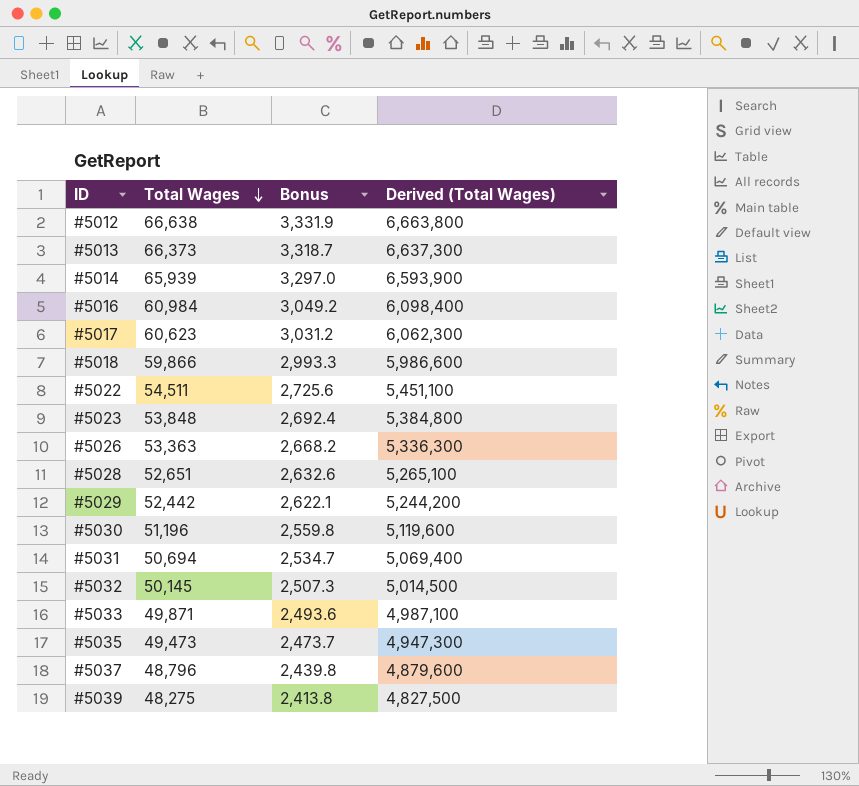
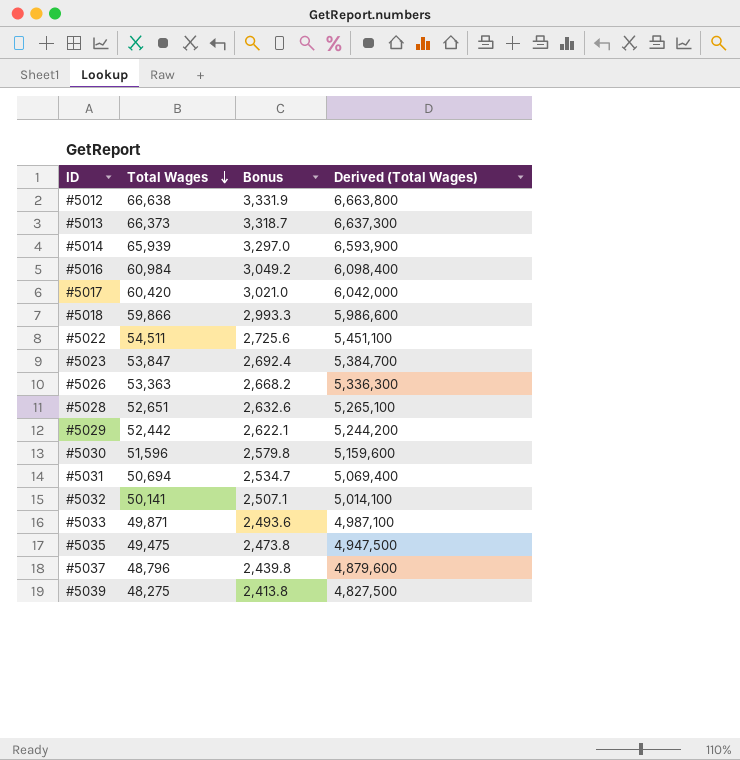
#5017 | Total Wages: 60,623 -> 60,420
#5017 | Bonus: 3,031.2 -> 3,021.0
#5017 | Derived (Total Wages): 6,062,300 -> 6,042,000
#5023 | Total Wages: 53,848 -> 53,847
#5023 | Derived (Total Wages): 5,384,800 -> 5,384,700
#5030 | Total Wages: 51,196 -> 51,596
#5030 | Bonus: 2,559.8 -> 2,579.8
#5030 | Derived (Total Wages): 5,119,600 -> 5,159,600
#5032 | Total Wages: 50,145 -> 50,141
#5032 | Bonus: 2,507.3 -> 2,507.1
#5032 | Derived (Total Wages): 5,014,500 -> 5,014,100
#5035 | Total Wages: 49,473 -> 49,475
#5035 | Bonus: 2,473.7 -> 2,473.8
#5035 | Derived (Total Wages): 4,947,300 -> 4,947,500

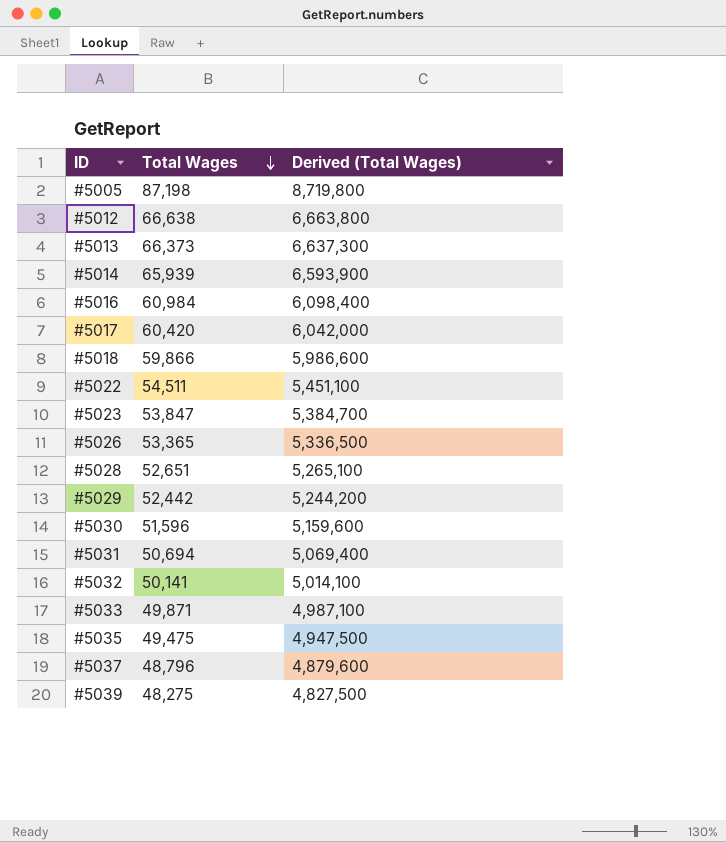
column Bonus | formula: [Total Wages] * 0.05 -> none
row #5005: none -> 87,198 | 8,719,800
#5026 | Total Wages: 53,363 -> 53,365
#5026 | Derived (Total Wages): 5,336,300 -> 5,336,500

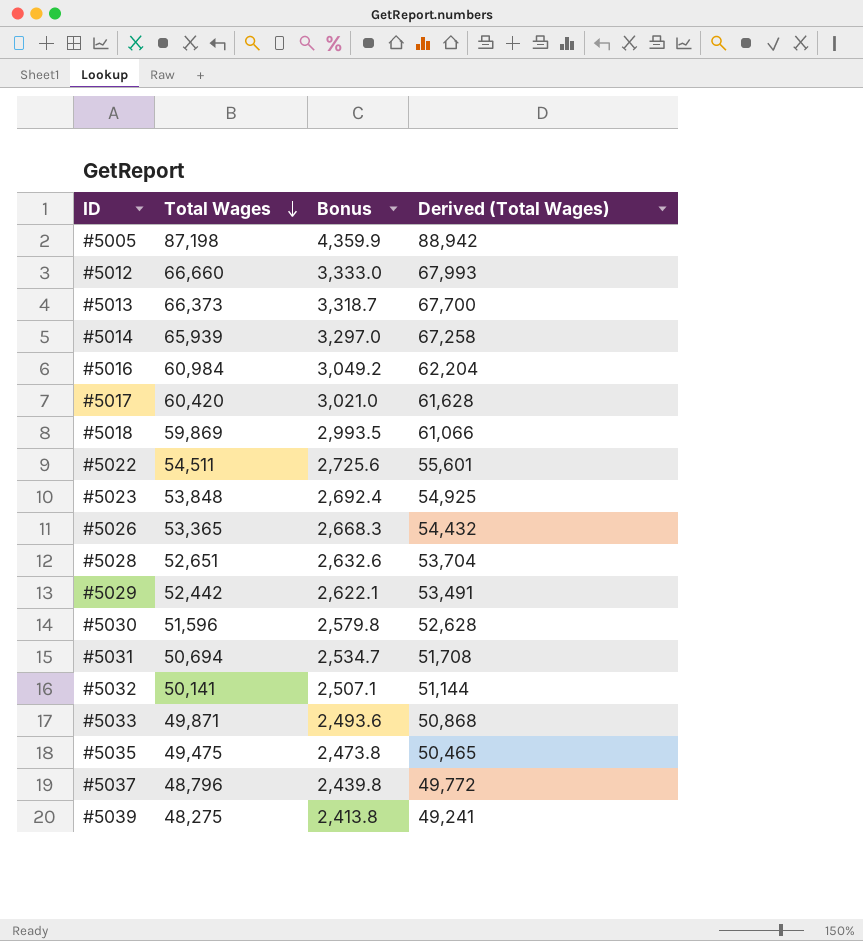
column Bonus | formula: none -> [Total Wages] * 0.05
column Derived (Total Wages) | formula: [Total Wages] * 100 -> [Total Wages] * 1.02
#5012 | Total Wages: 66,638 -> 66,660
#5018 | Total Wages: 59,866 -> 59,869
#5023 | Total Wages: 53,847 -> 53,848

